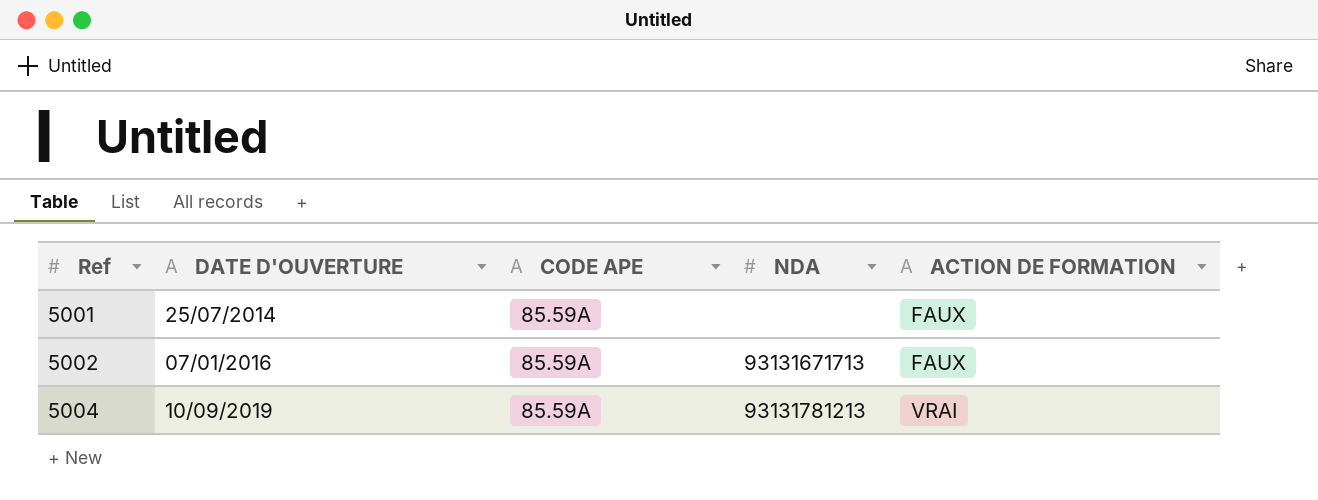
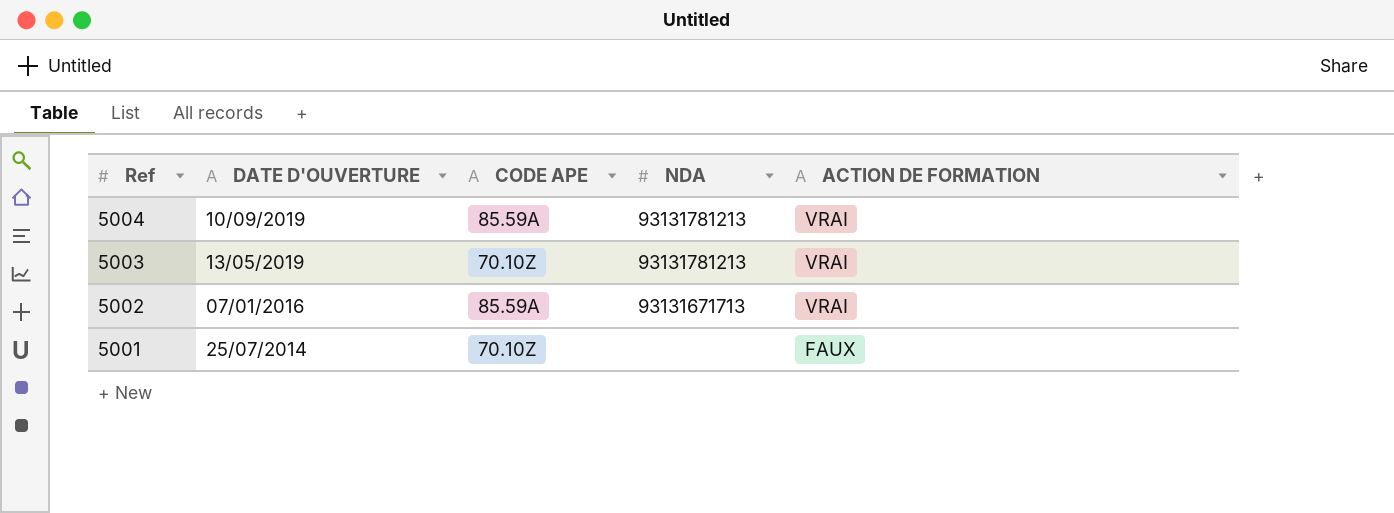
row order: Ref ascending -> Ref descending
row 5003: none -> 13/05/2019 | 70.10Z | 93131781213 | VRAI
5002 | ACTION DE FORMATION: FAUX -> VRAI
5001 | CODE APE: 85.59A -> 70.10Z

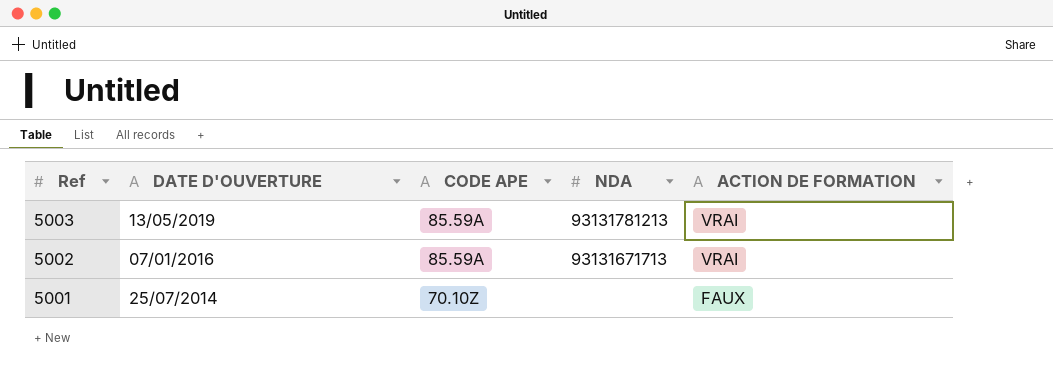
row 5004: 10/09/2019 | 85.59A | 93131781213 | VRAI -> none
5003 | CODE APE: 70.10Z -> 85.59A

